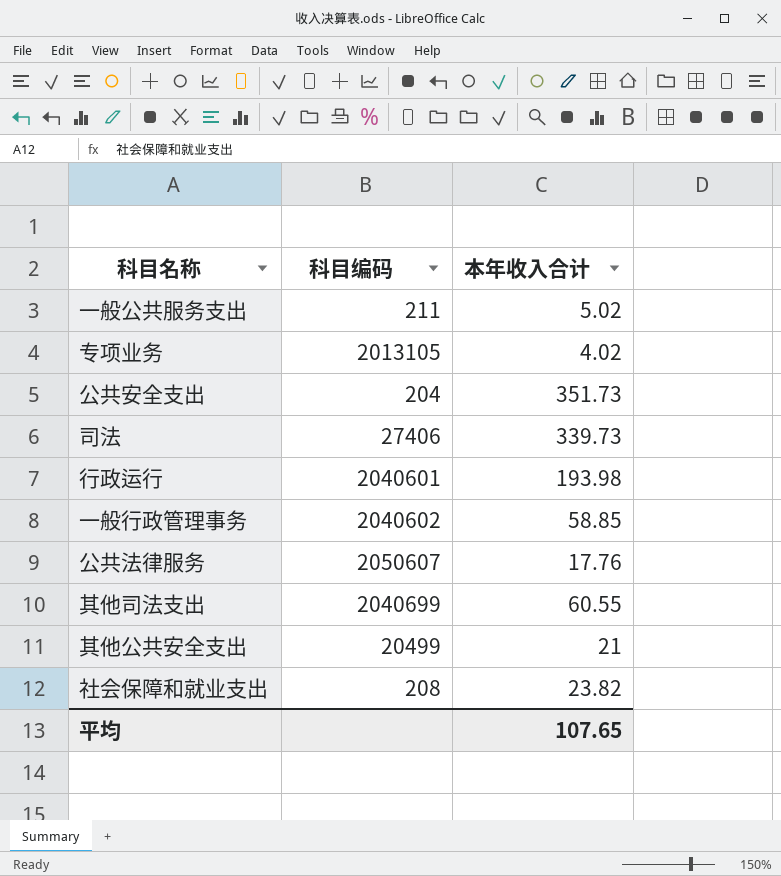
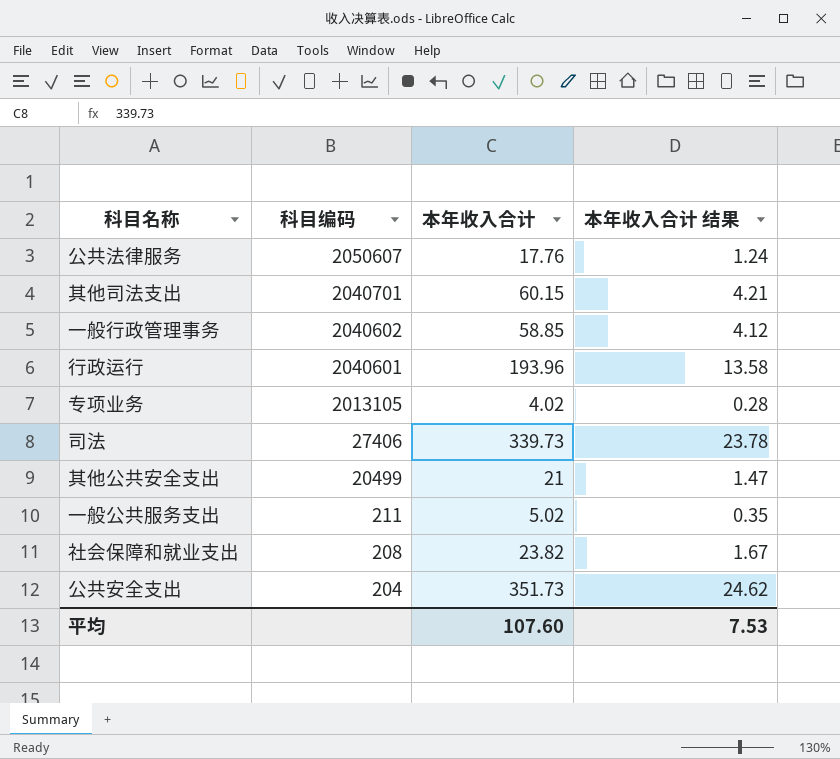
row order: none -> 科目编码 descending
column 本年收入合计 结果 | formula: none -> [本年收入合计] * 0.07
其他司法支出 | 科目编码: 2040699 -> 2040701
其他司法支出 | 本年收入合计: 60.55 -> 60.15
行政运行 | 本年收入合计: 193.98 -> 193.96
平均 | 本年收入合计: 107.65 -> 107.60

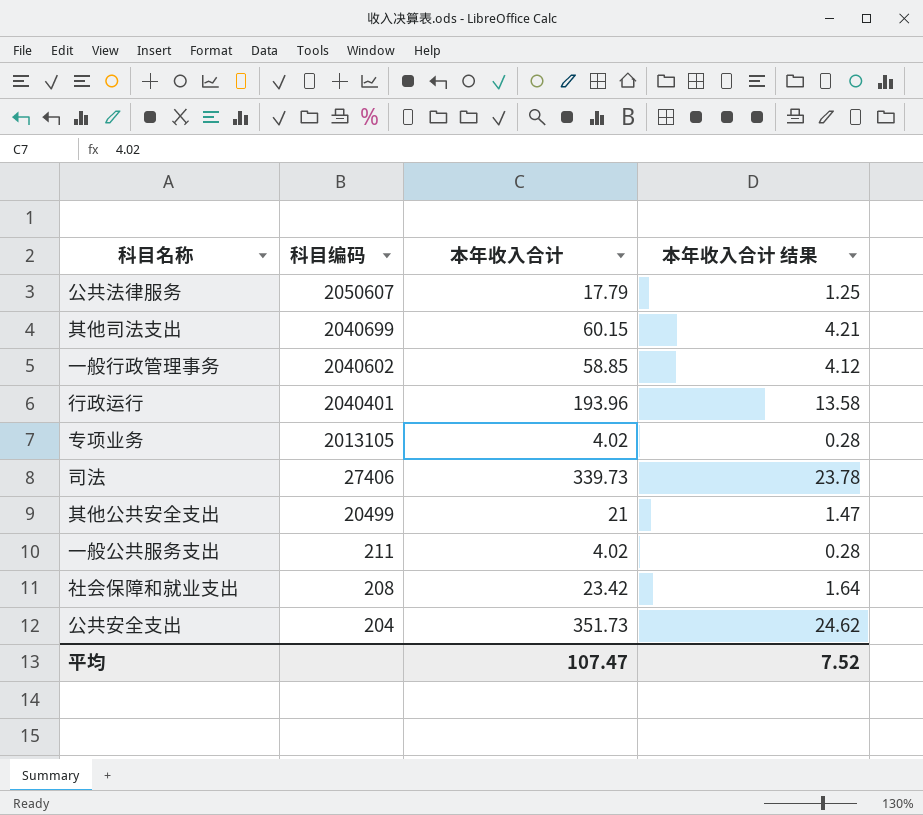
公共法律服务 | 本年收入合计: 17.76 -> 17.79
公共法律服务 | 本年收入合计 结果: 1.24 -> 1.25
其他司法支出 | 科目编码: 2040701 -> 2040699
行政运行 | 科目编码: 2040601 -> 2040401
一般公共服务支出 | 本年收入合计: 5.02 -> 4.02
一般公共服务支出 | 本年收入合计 结果: 0.35 -> 0.28
社会保障和就业支出 | 本年收入合计: 23.82 -> 23.42
社会保障和就业支出 | 本年收入合计 结果: 1.67 -> 1.64
平均 | 本年收入合计: 107.60 -> 107.47
平均 | 本年收入合计 结果: 7.53 -> 7.52

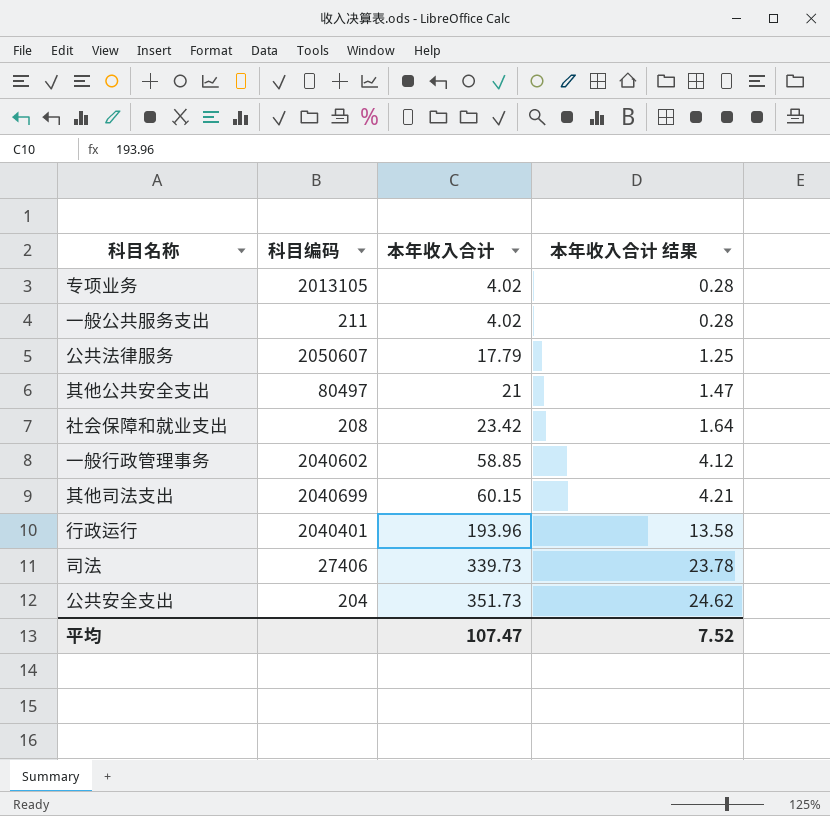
row order: 科目编码 descending -> 本年收入合计 ascending
其他公共安全支出 | 科目编码: 20499 -> 80497

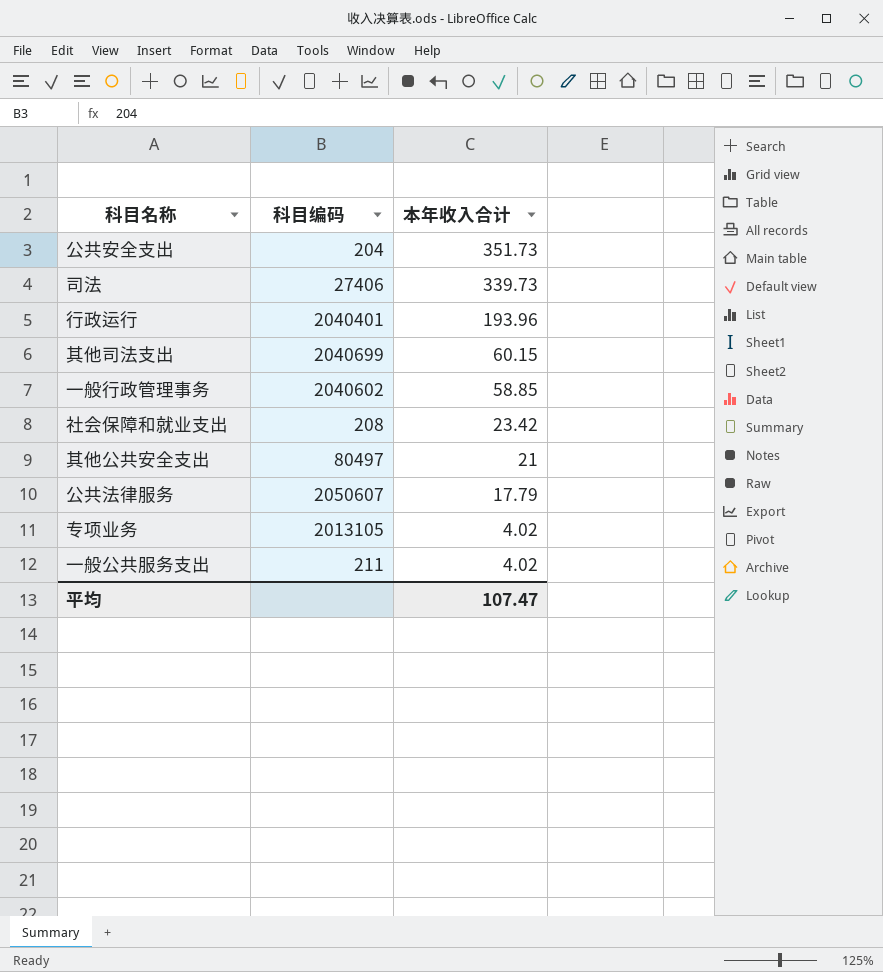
row order: 本年收入合计 ascending -> 本年收入合计 descending
column 本年收入合计 结果 | formula: [本年收入合计] * 0.07 -> none

